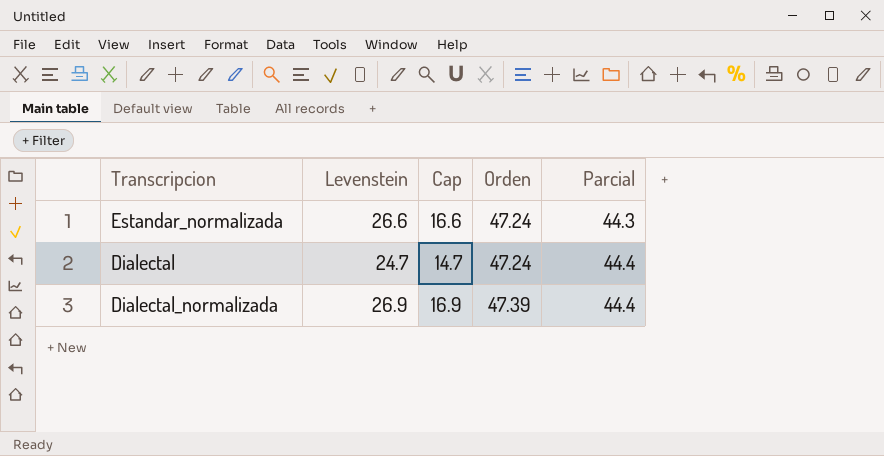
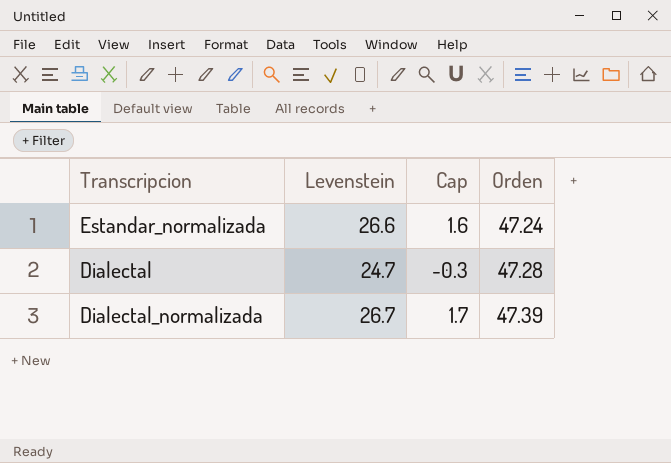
column Parcial | position: 5 -> none
column Cap | formula: [Levenstein] - 10 -> [Levenstein] - 25
Dialectal | Orden: 47.24 -> 47.28
Dialectal_normalizada | Levenstein: 26.9 -> 26.7

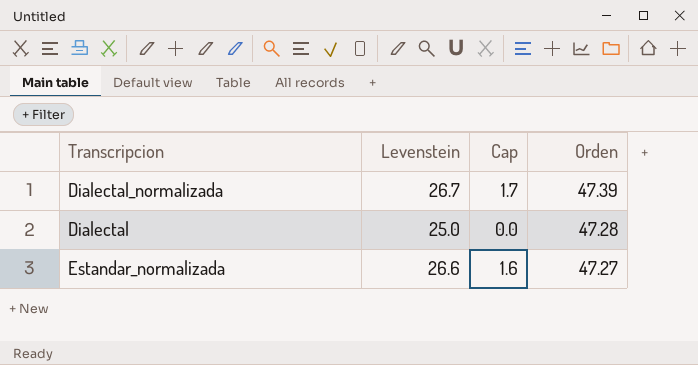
row order: Orden ascending -> Orden descending
Dialectal | Levenstein: 24.7 -> 25.0
Dialectal | Cap: -0.3 -> 0.0
Estandar_normalizada | Orden: 47.24 -> 47.27

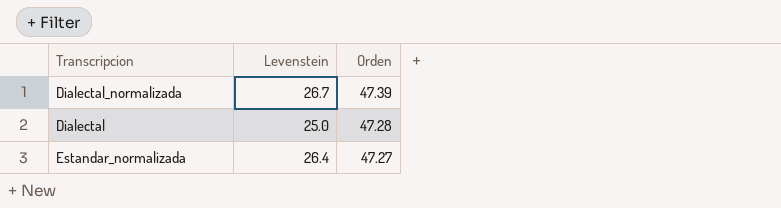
column Cap | formula: [Levenstein] - 25 -> none
Estandar_normalizada | Levenstein: 26.6 -> 26.4

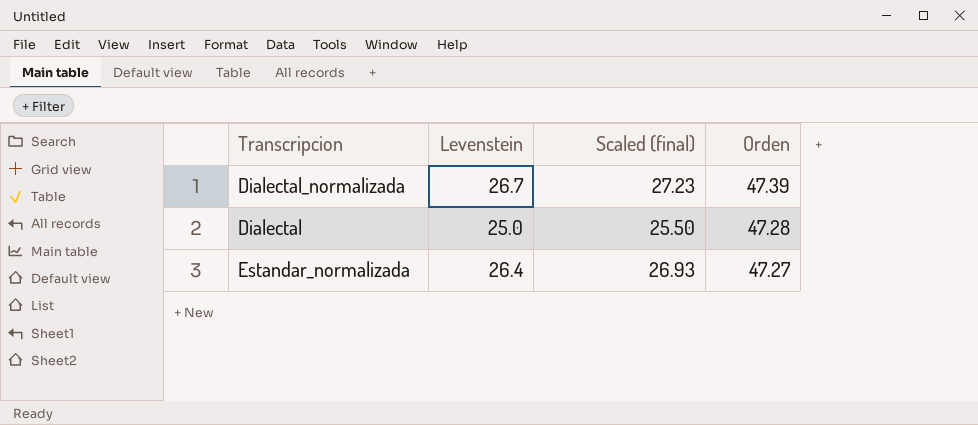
column Scaled (final) | formula: none -> [Levenstein] * 1.02

